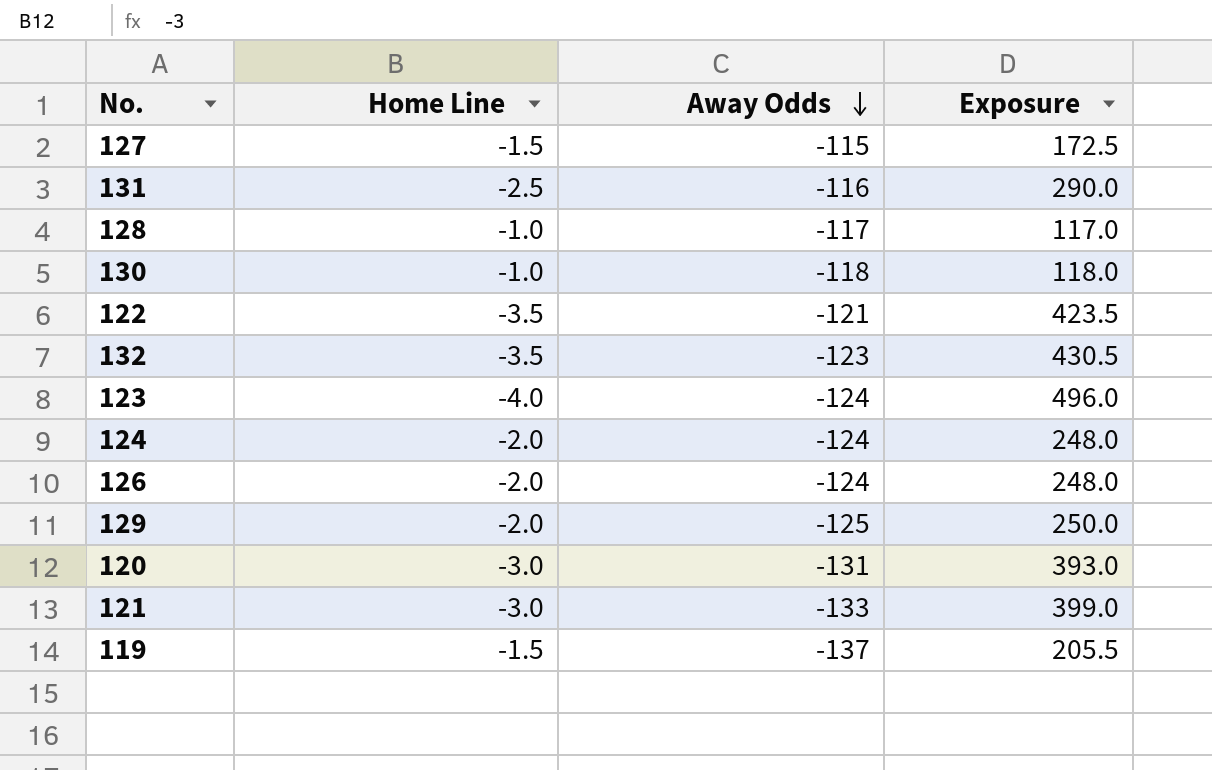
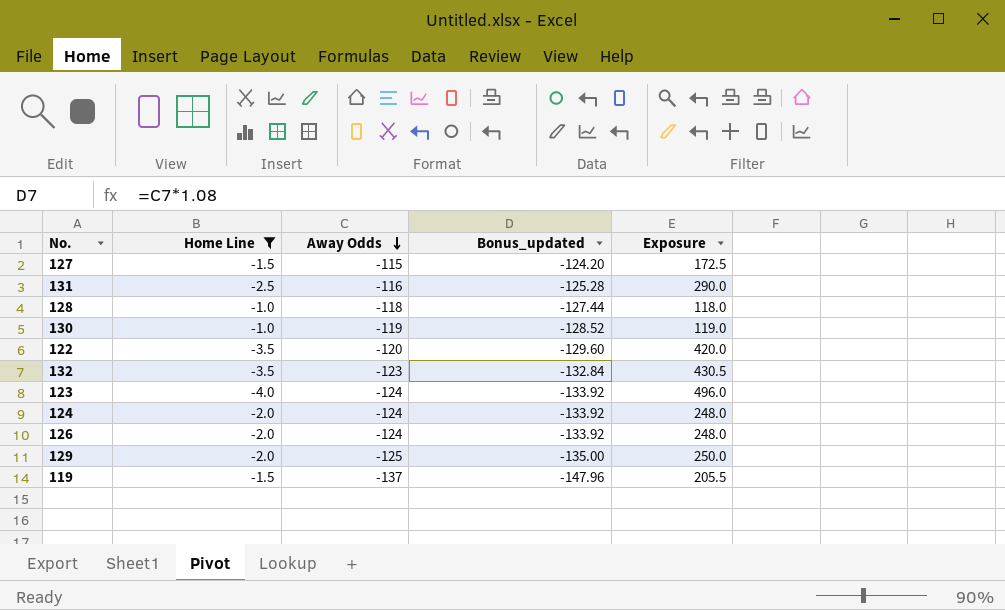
filter: none -> Home Line != -3.0
column Bonus_updated | formula: none -> [Away Odds] * 1.08
128 | Away Odds: -117 -> -118
128 | Exposure: 117.0 -> 118.0
130 | Away Odds: -118 -> -119
130 | Exposure: 118.0 -> 119.0
122 | Away Odds: -121 -> -120
122 | Exposure: 423.5 -> 420.0

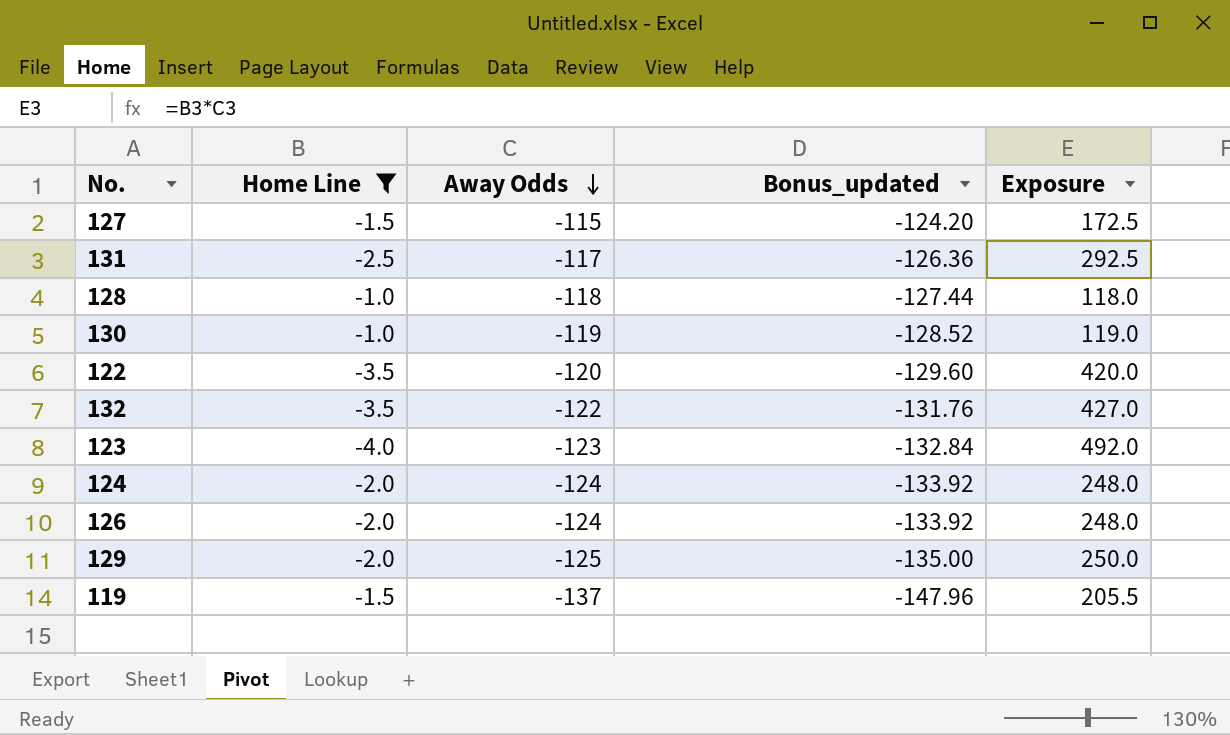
131 | Away Odds: -116 -> -117
131 | Bonus_updated: -125.28 -> -126.36
131 | Exposure: 290.0 -> 292.5
132 | Away Odds: -123 -> -122
132 | Bonus_updated: -132.84 -> -131.76
132 | Exposure: 430.5 -> 427.0
123 | Away Odds: -124 -> -123
123 | Bonus_updated: -133.92 -> -132.84
123 | Exposure: 496.0 -> 492.0

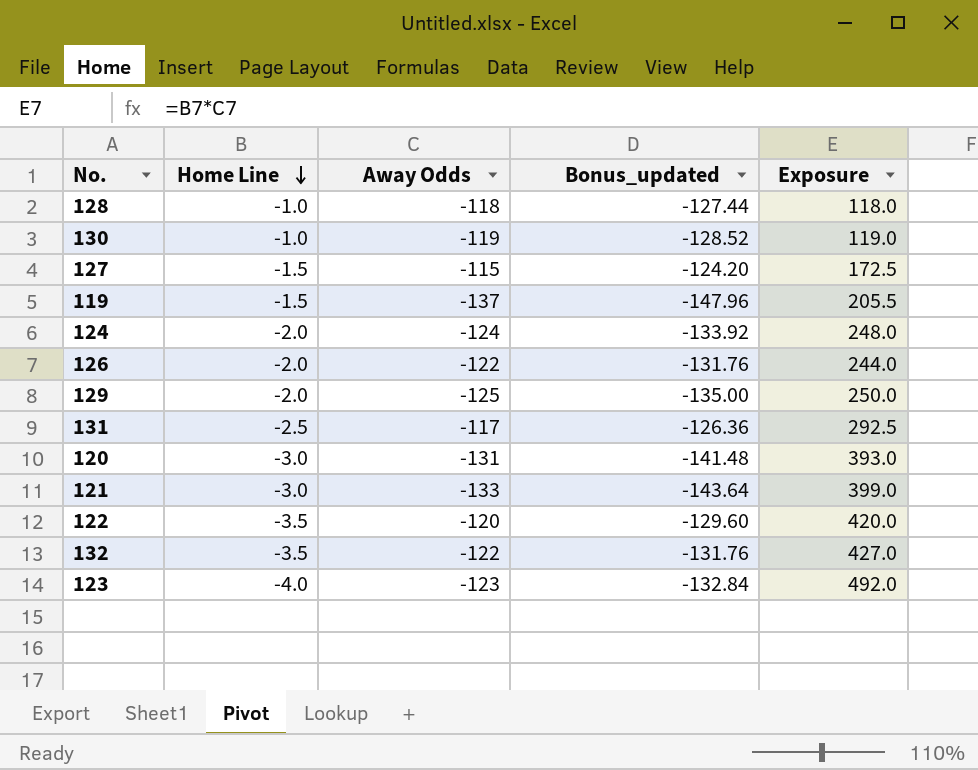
filter: Home Line != -3.0 -> none
row order: Away Odds descending -> Home Line descending
126 | Away Odds: -124 -> -122
126 | Bonus_updated: -133.92 -> -131.76
126 | Exposure: 248.0 -> 244.0

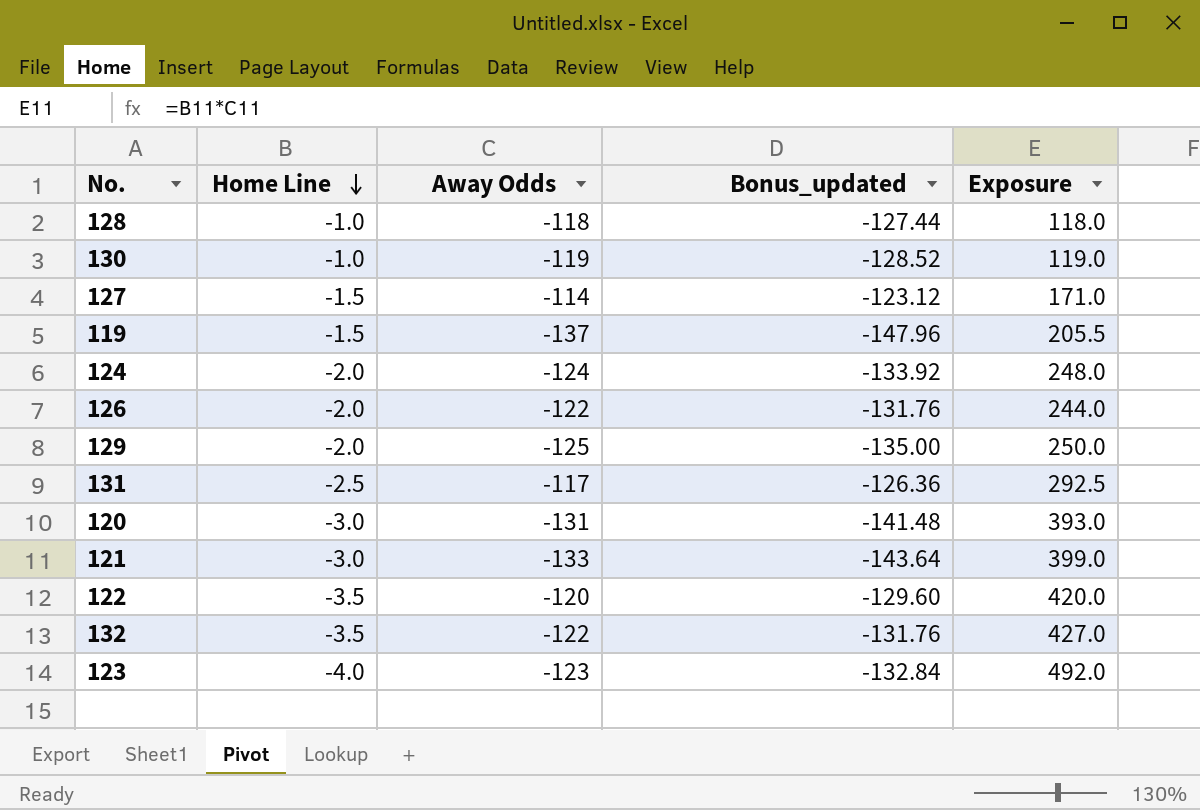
127 | Away Odds: -115 -> -114
127 | Bonus_updated: -124.20 -> -123.12
127 | Exposure: 172.5 -> 171.0

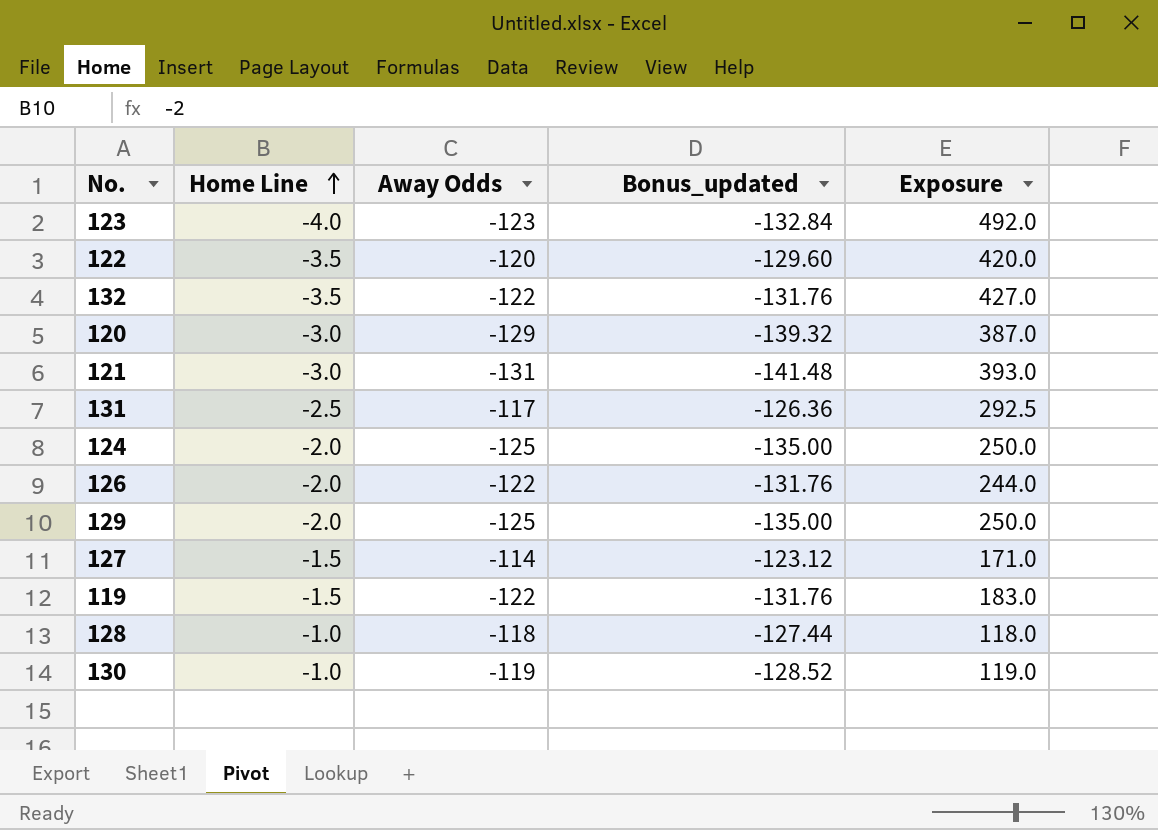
row order: Home Line descending -> Home Line ascending
120 | Away Odds: -131 -> -129
120 | Bonus_updated: -141.48 -> -139.32
120 | Exposure: 393.0 -> 387.0
121 | Away Odds: -133 -> -131
121 | Bonus_updated: -143.64 -> -141.48
121 | Exposure: 399.0 -> 393.0
124 | Away Odds: -124 -> -125
124 | Bonus_updated: -133.92 -> -135.00
124 | Exposure: 248.0 -> 250.0
119 | Away Odds: -137 -> -122
119 | Bonus_updated: -147.96 -> -131.76
119 | Exposure: 205.5 -> 183.0

